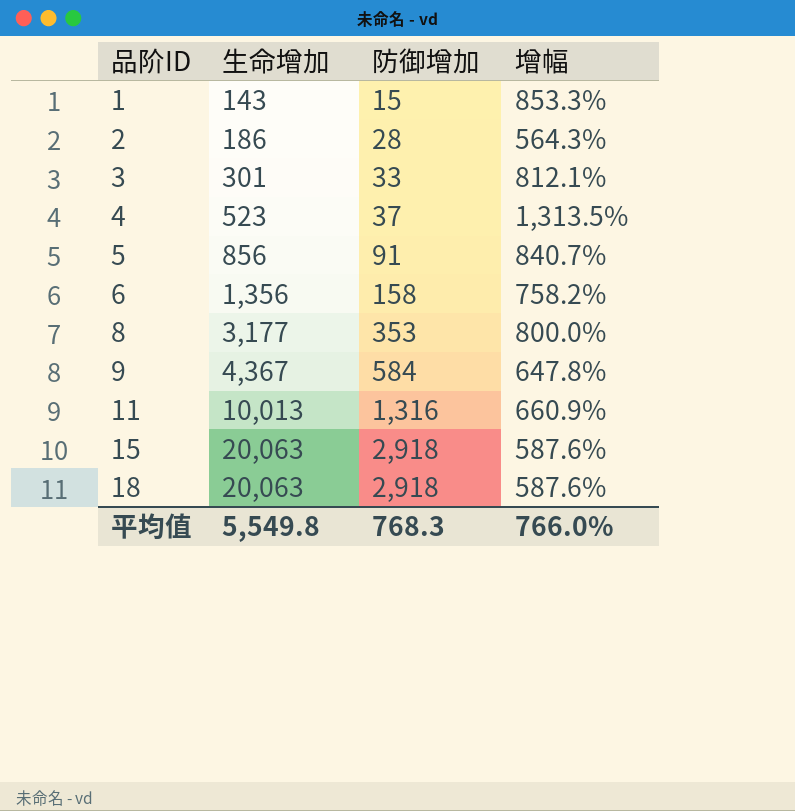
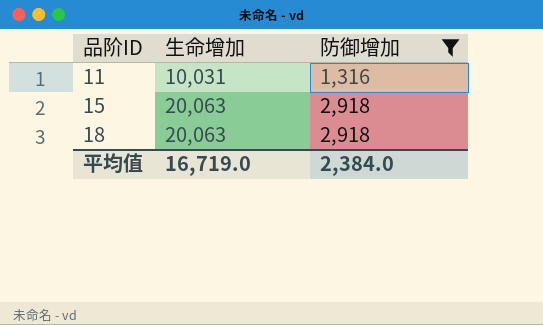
filter: none -> 防御增加 >= 1,316
column 增幅 | formula: ([生命增加] - [防御增加]) / [防御增加] -> none
11 | 生命增加: 10,013 -> 10,031
平均值 | 生命增加: 5,549.8 -> 16,719.0
平均值 | 防御增加: 768.3 -> 2,384.0

